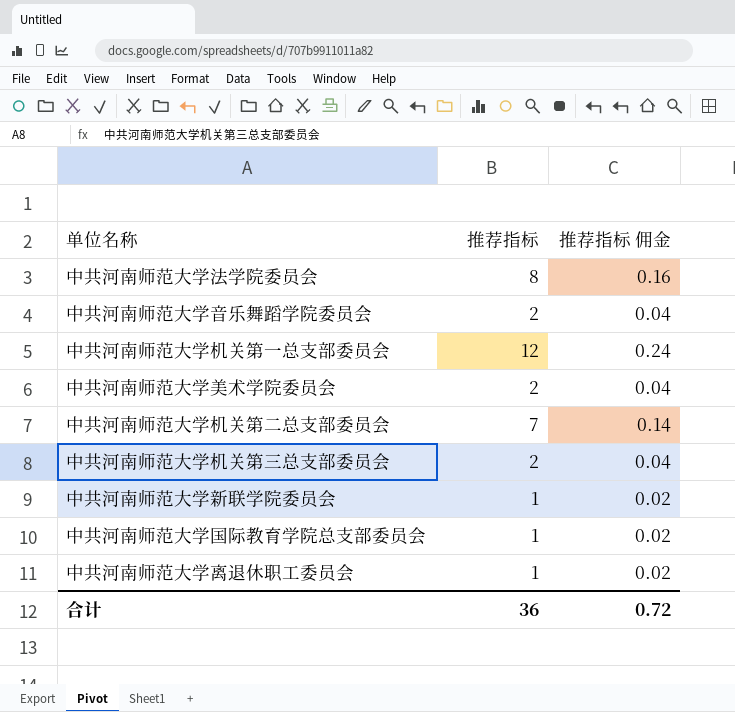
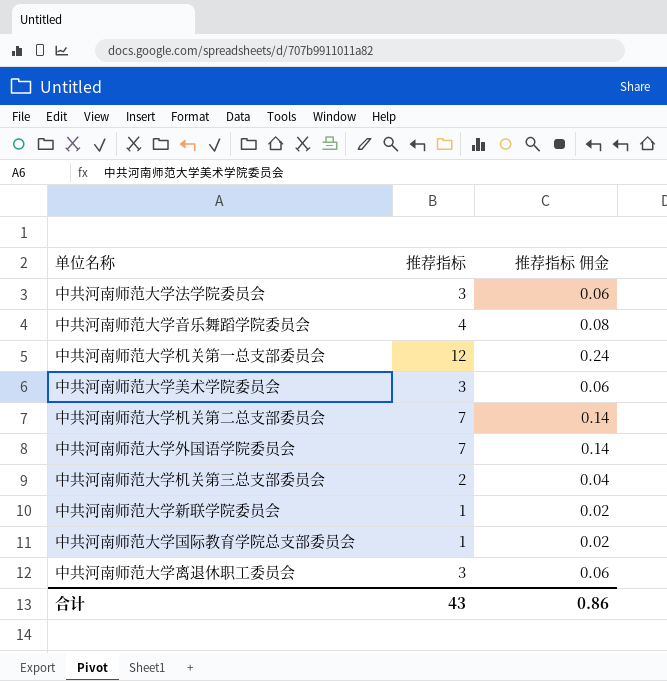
中共河南师范大学法学院委员会 | 推荐指标: 8 -> 3
中共河南师范大学法学院委员会 | 推荐指标 佣金: 0.16 -> 0.06
中共河南师范大学音乐舞蹈学院委员会 | 推荐指标: 2 -> 4
中共河南师范大学音乐舞蹈学院委员会 | 推荐指标 佣金: 0.04 -> 0.08
中共河南师范大学美术学院委员会 | 推荐指标: 2 -> 3
中共河南师范大学美术学院委员会 | 推荐指标 佣金: 0.04 -> 0.06
row 中共河南师范大学外国语学院委员会: none -> 7 | 0.14
中共河南师范大学离退休职工委员会 | 推荐指标: 1 -> 3
中共河南师范大学离退休职工委员会 | 推荐指标 佣金: 0.02 -> 0.06
合计 | 推荐指标: 36 -> 43
合计 | 推荐指标 佣金: 0.72 -> 0.86

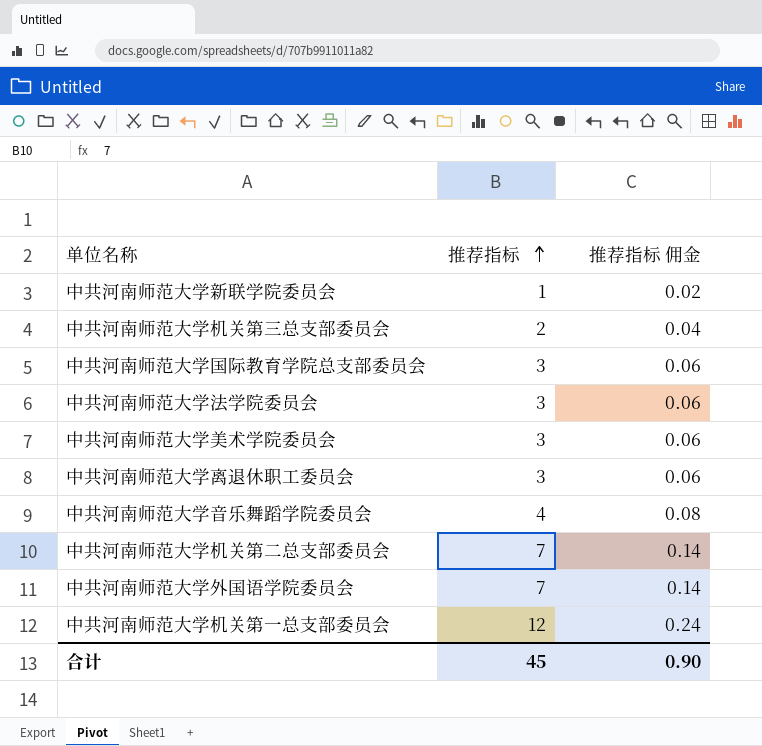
row order: none -> 推荐指标 ascending
中共河南师范大学国际教育学院总支部委员会 | 推荐指标: 1 -> 3
中共河南师范大学国际教育学院总支部委员会 | 推荐指标 佣金: 0.02 -> 0.06
合计 | 推荐指标: 43 -> 45
合计 | 推荐指标 佣金: 0.86 -> 0.90

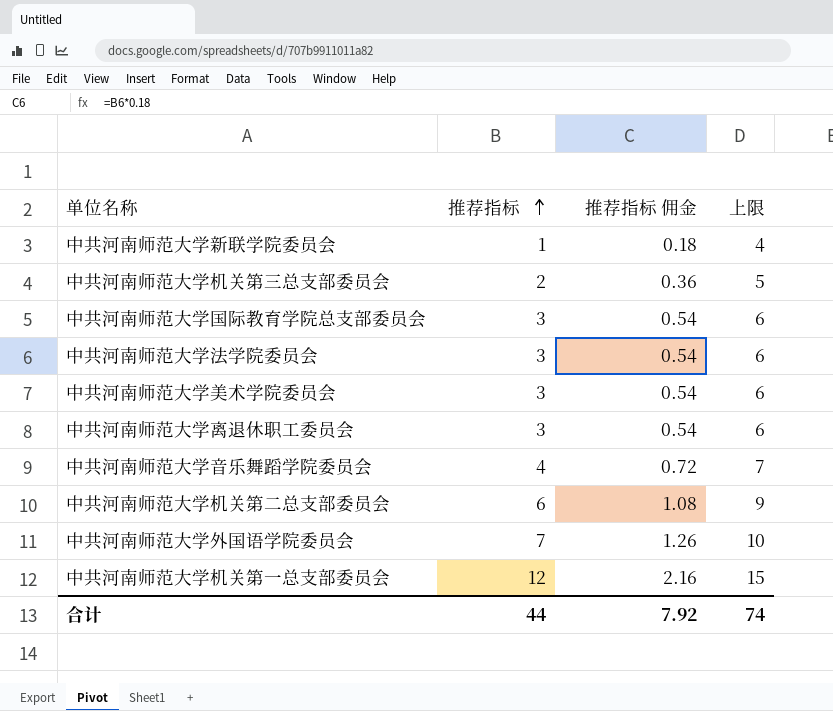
column 推荐指标 佣金 | formula: [推荐指标] * 0.02 -> [推荐指标] * 0.18
column 上限 | formula: none -> [推荐指标] + 3
中共河南师范大学机关第二总支部委员会 | 推荐指标: 7 -> 6
合计 | 推荐指标: 45 -> 44
合计 | 推荐指标 佣金: 0.90 -> 7.92

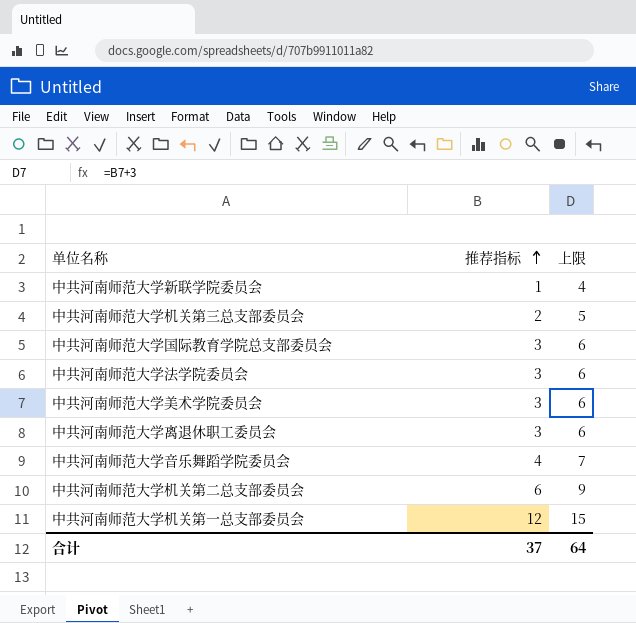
column 推荐指标 佣金 | formula: [推荐指标] * 0.18 -> none
row 中共河南师范大学外国语学院委员会: 7 | 1.26 | 10 -> none
合计 | 推荐指标: 44 -> 37
合计 | 上限: 74 -> 64

